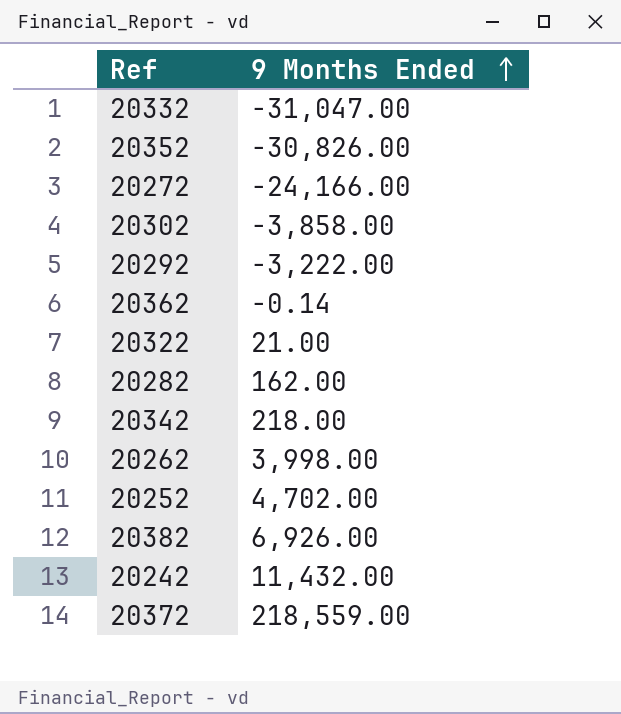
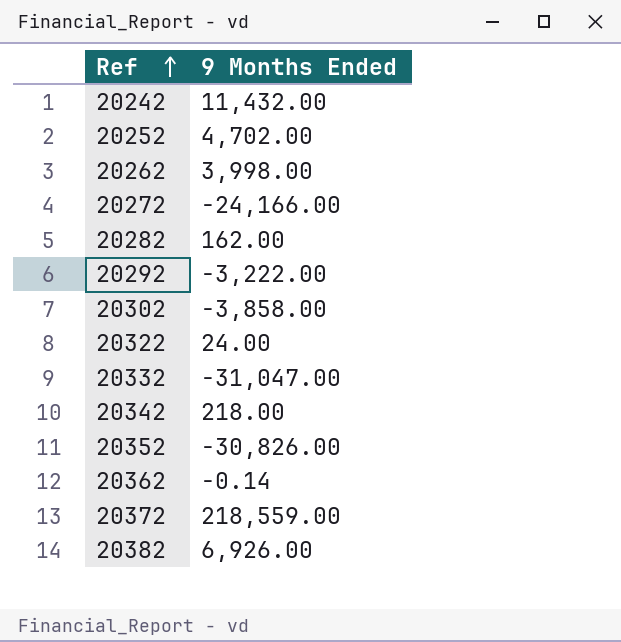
row order: 9 Months Ended ascending -> Ref ascending
20322 | 9 Months Ended: 21.00 -> 24.00

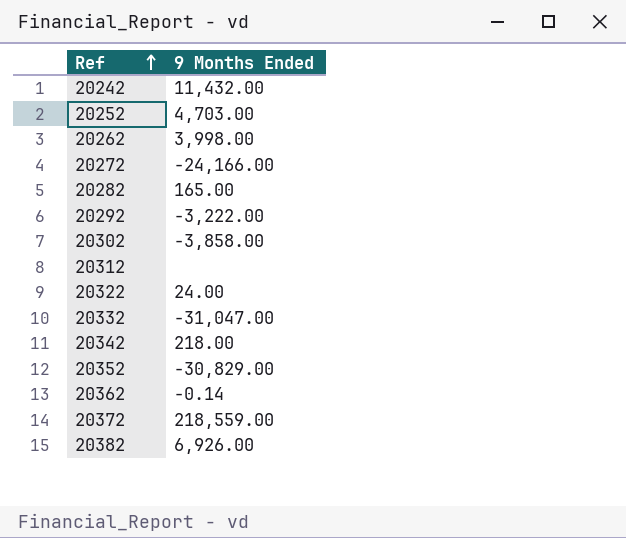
20252 | 9 Months Ended: 4,702.00 -> 4,703.00
20282 | 9 Months Ended: 162.00 -> 165.00
row 20312: none -> none
20352 | 9 Months Ended: -30,826.00 -> -30,829.00

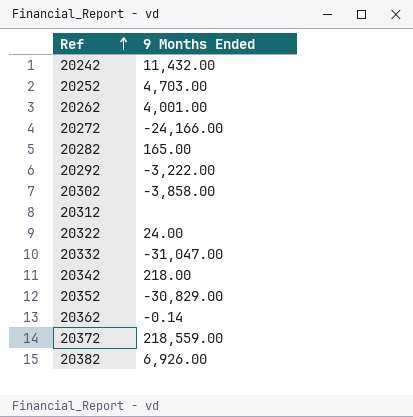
20262 | 9 Months Ended: 3,998.00 -> 4,001.00

